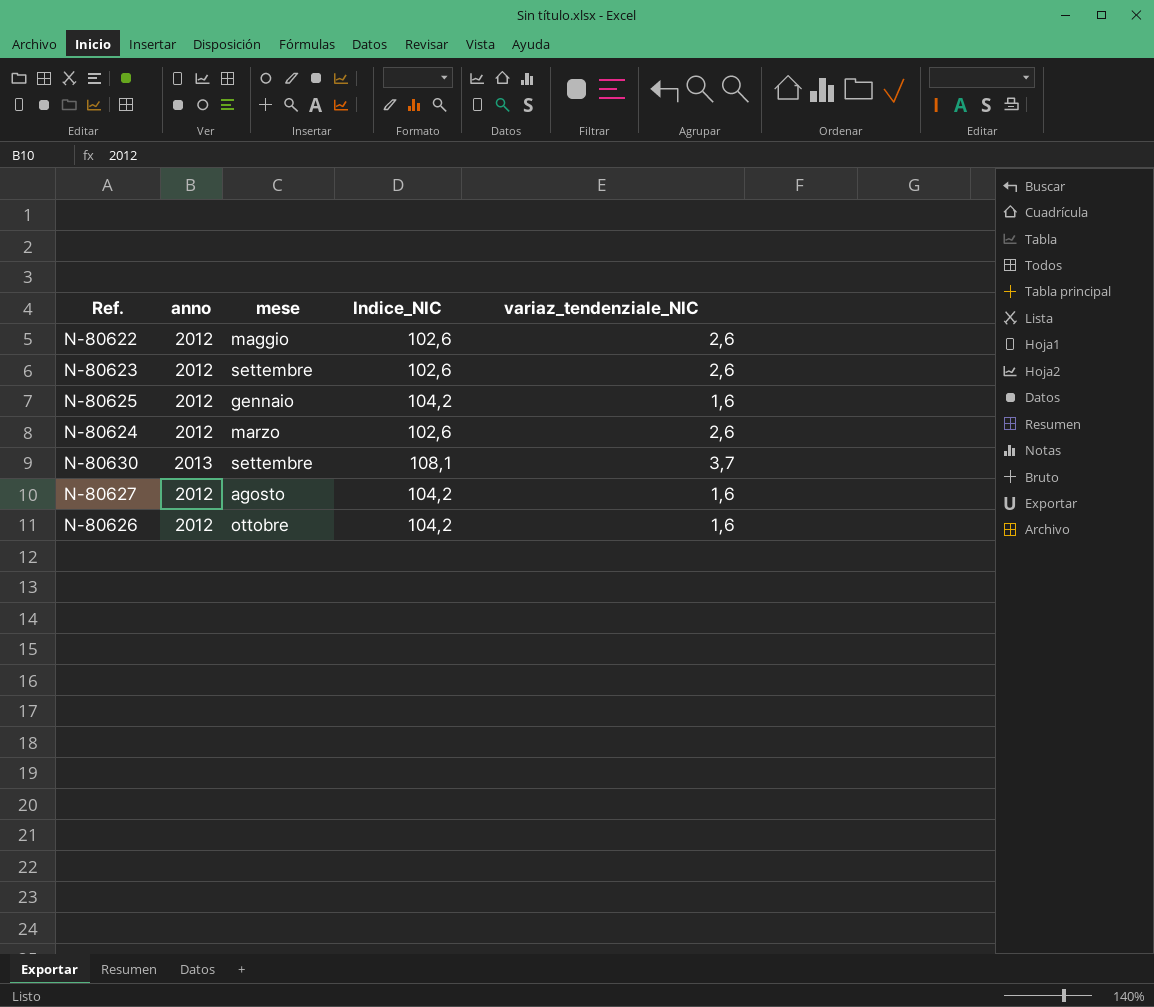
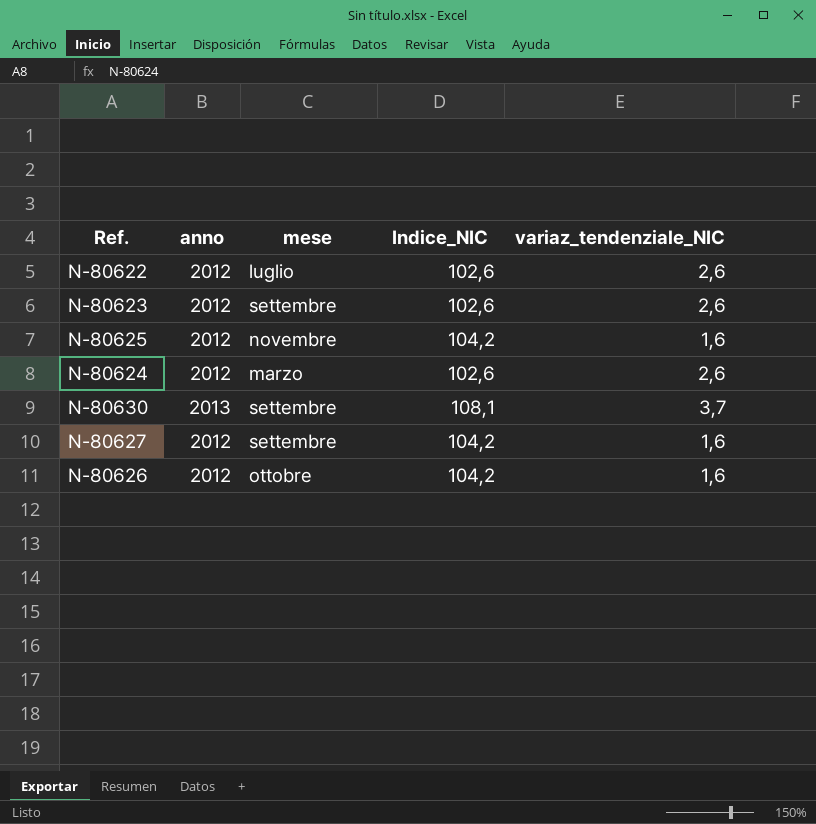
N-80622 | mese: maggio -> luglio
N-80625 | mese: gennaio -> novembre
N-80627 | mese: agosto -> settembre

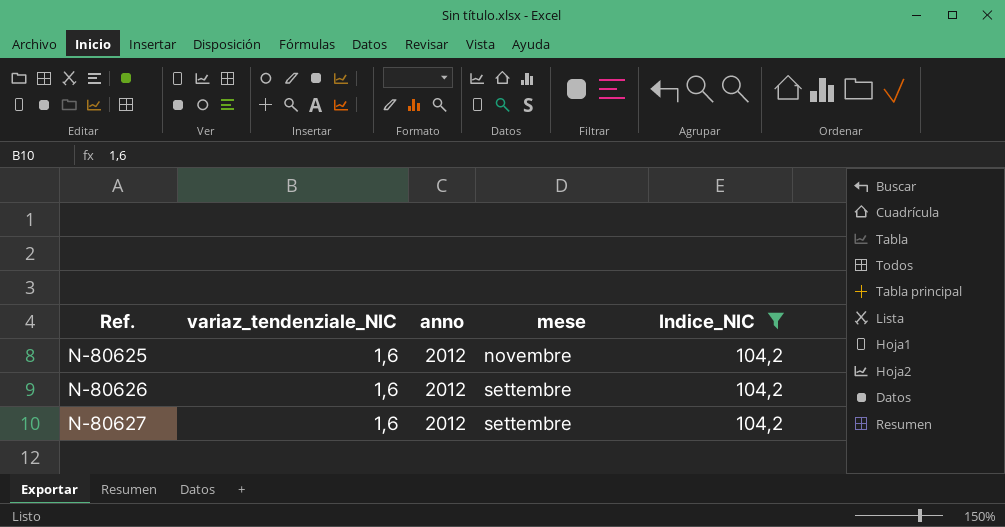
filter: none -> Indice_NIC = 104,2
row order: none -> Ref. ascending
column variaz_tendenziale_NIC | position: 5 -> 2
N-80626 | mese: ottobre -> settembre

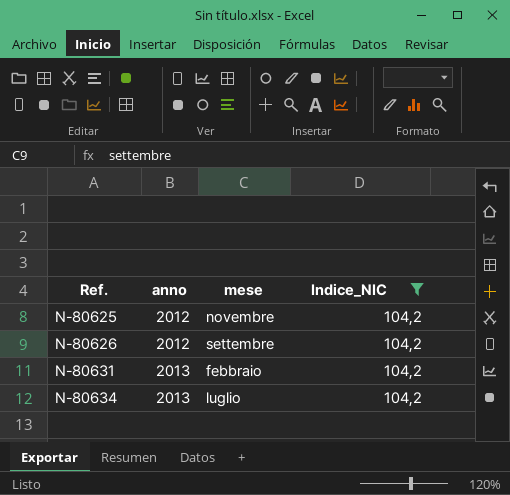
column variaz_tendenziale_NIC | position: 2 -> none
row N-80627: 1,6 | 2012 | settembre | 104,2 -> none
row N-80631: none -> 2013 | febbraio | 104,2
row N-80634: none -> 2013 | luglio | 104,2

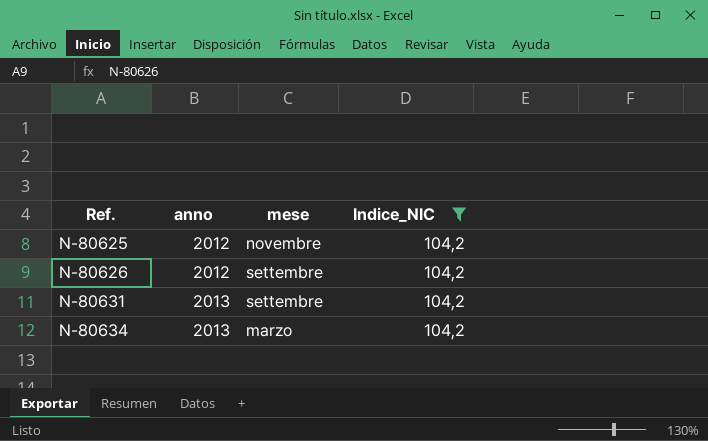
N-80631 | mese: febbraio -> settembre
N-80634 | mese: luglio -> marzo

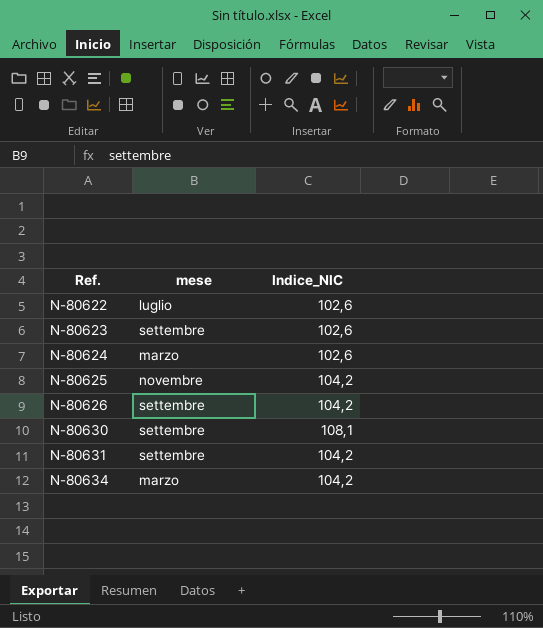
filter: Indice_NIC = 104,2 -> none
column anno | position: 2 -> none

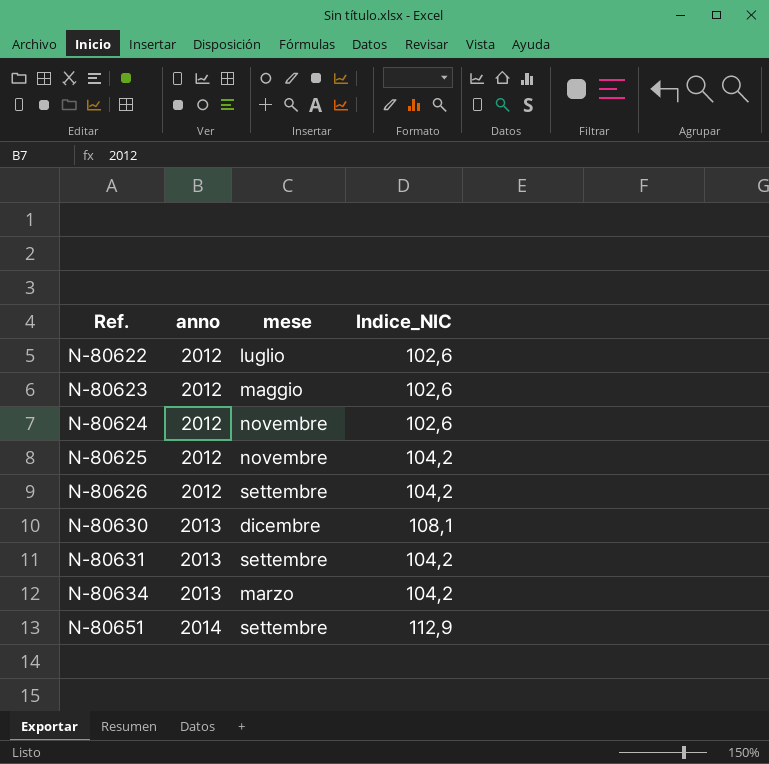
column anno | position: none -> 2
N-80623 | mese: settembre -> maggio
N-80624 | mese: marzo -> novembre
N-80630 | mese: settembre -> dicembre
row N-80651: none -> 2014 | settembre | 112,9

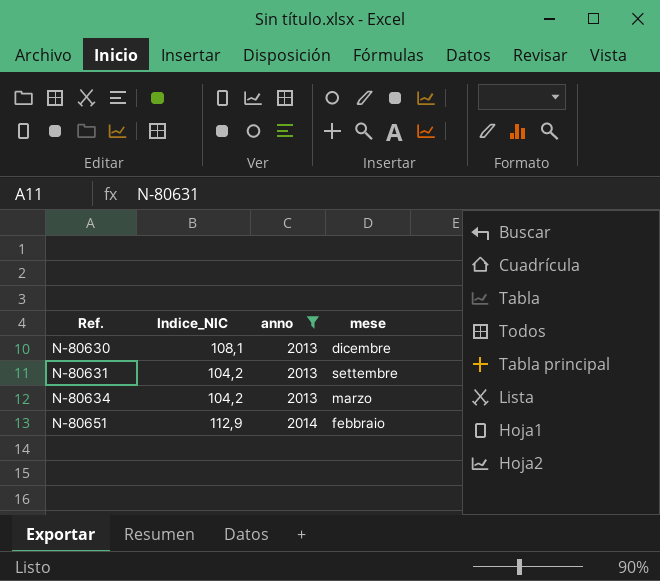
filter: none -> anno != 2012
column Indice_NIC | position: 4 -> 2
N-80651 | mese: settembre -> febbraio

